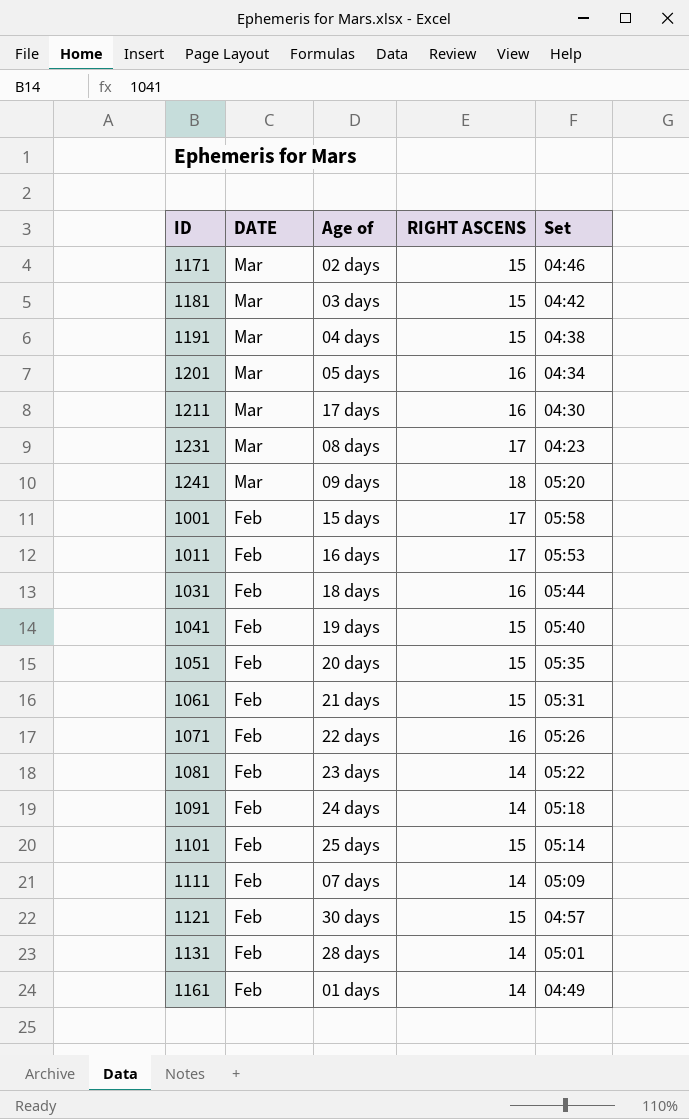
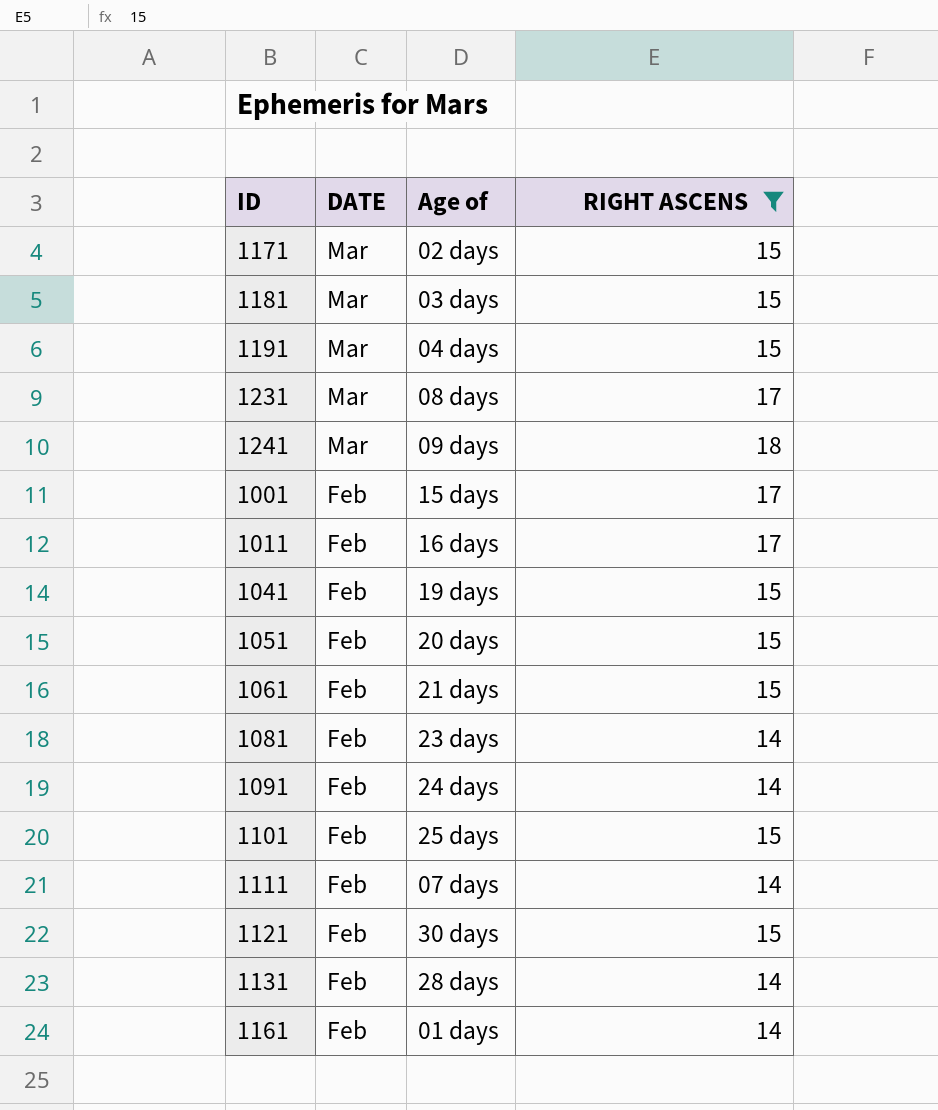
filter: none -> RIGHT ASCENS != 16
column Set | position: 5 -> none

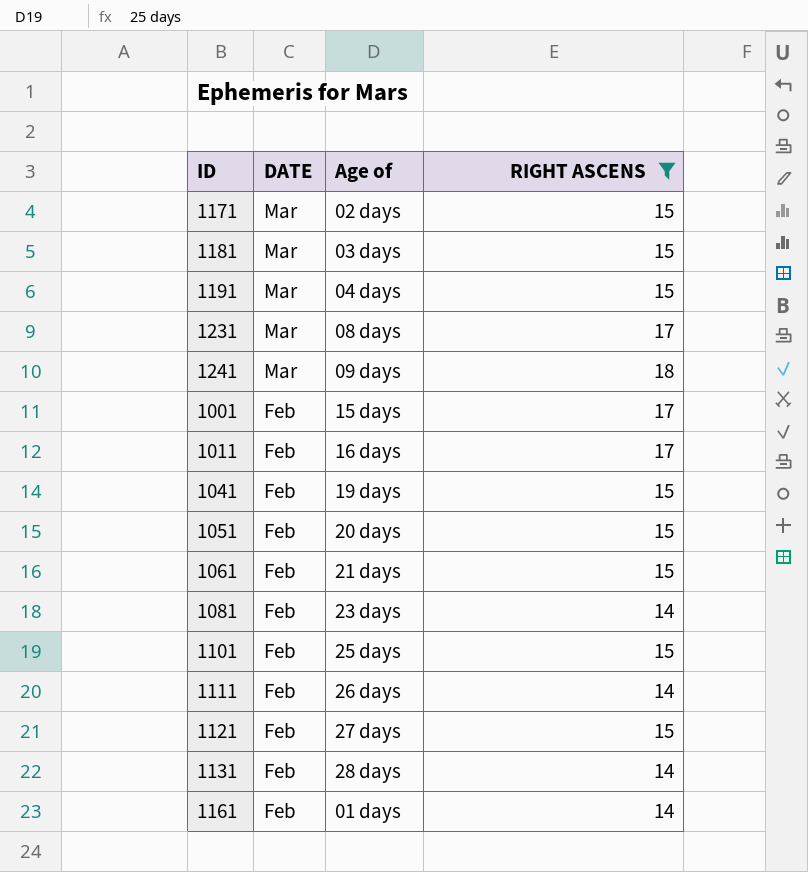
row 1091: Feb | 24 days | 14 -> none
1111 | Age of: 07 days -> 26 days
1121 | Age of: 30 days -> 27 days

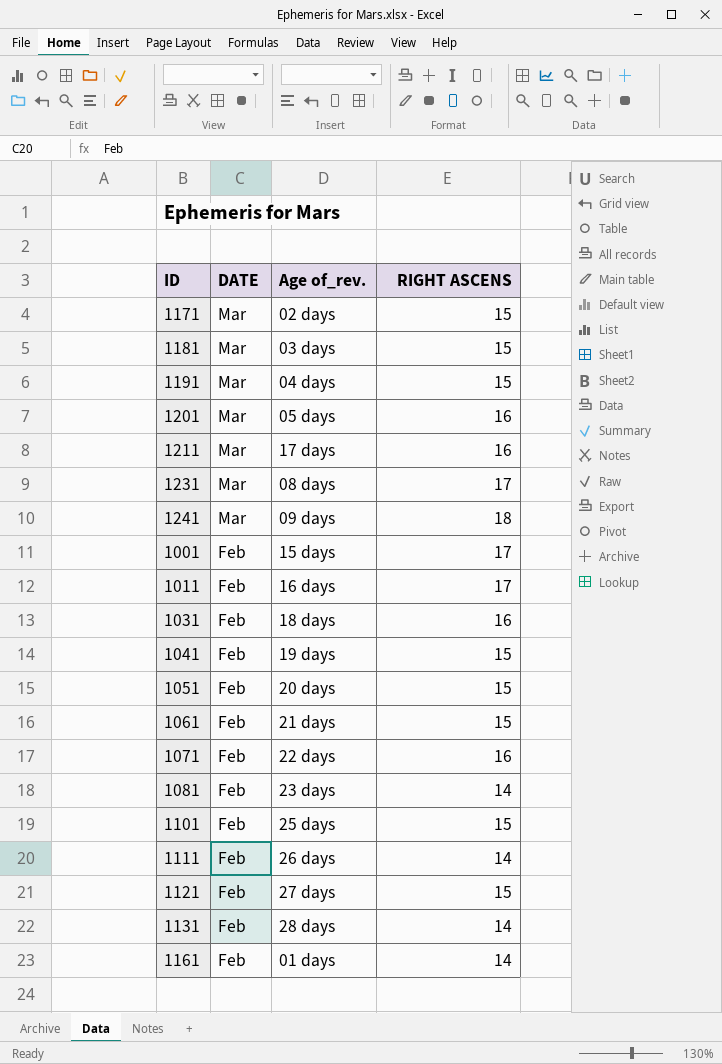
filter: RIGHT ASCENS != 16 -> none
column name: Age of -> Age of_rev.

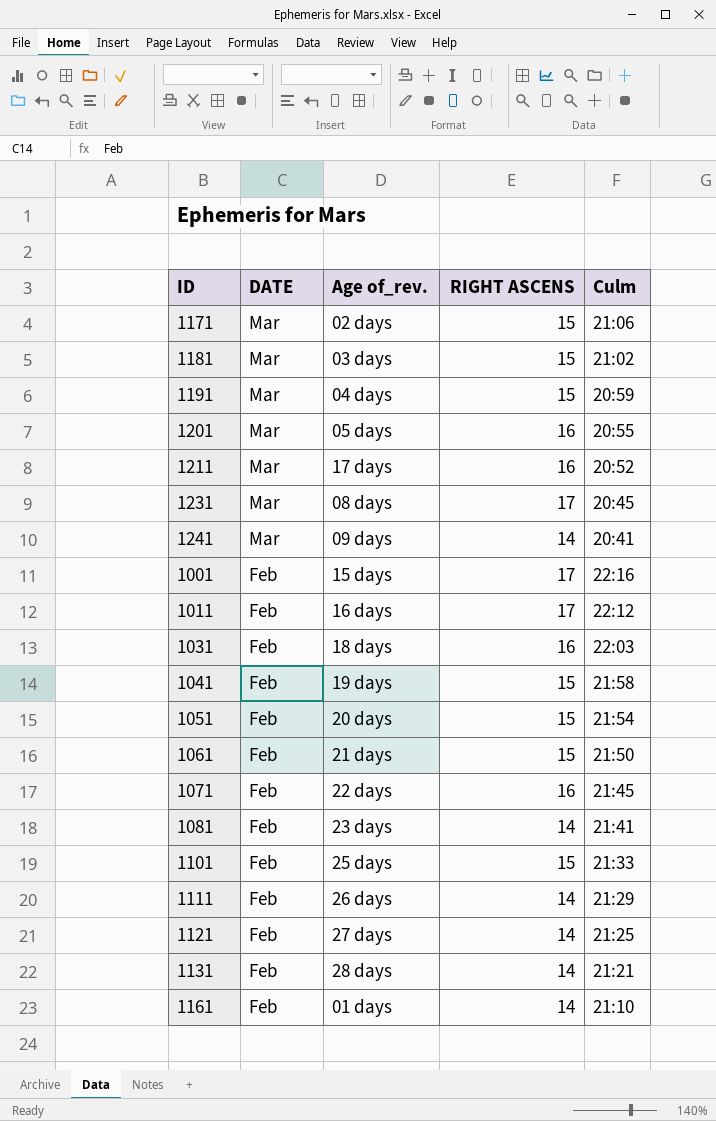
column Culm | position: none -> 5
1241 | RIGHT ASCENS: 18 -> 14
1121 | RIGHT ASCENS: 15 -> 14

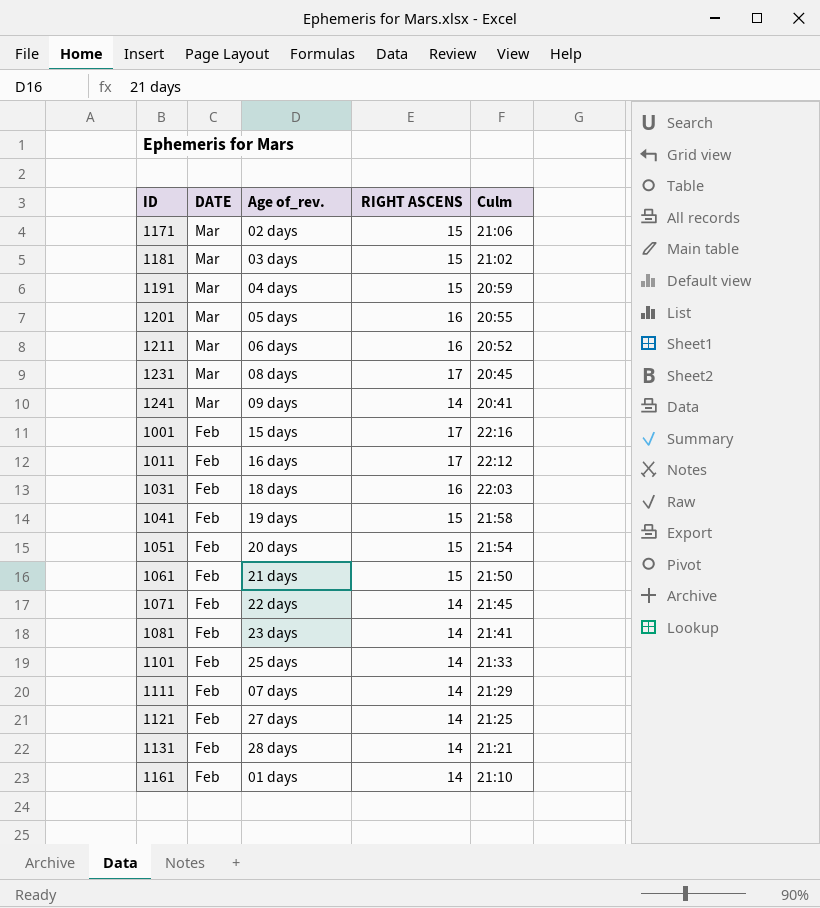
1211 | Age of_rev.: 17 days -> 06 days
1071 | RIGHT ASCENS: 16 -> 14
1101 | RIGHT ASCENS: 15 -> 14
1111 | Age of_rev.: 26 days -> 07 days

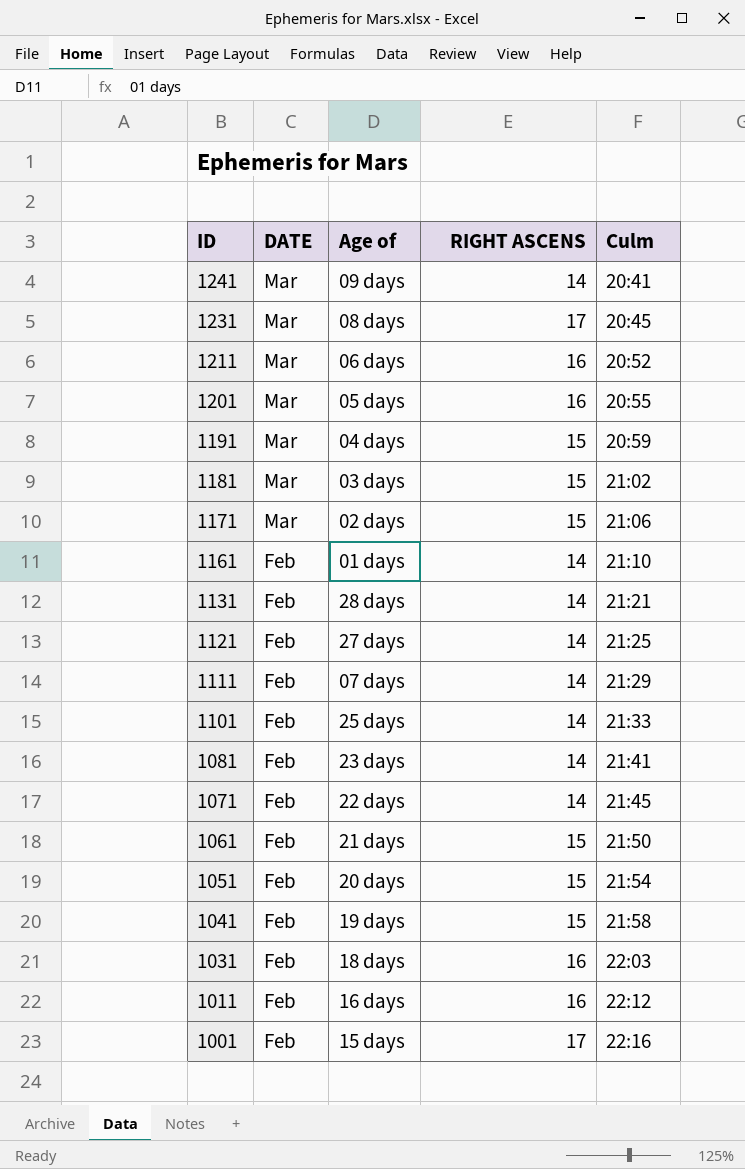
row order: DATE descending -> ID descending
column name: Age of_rev. -> Age of
1011 | RIGHT ASCENS: 17 -> 16

